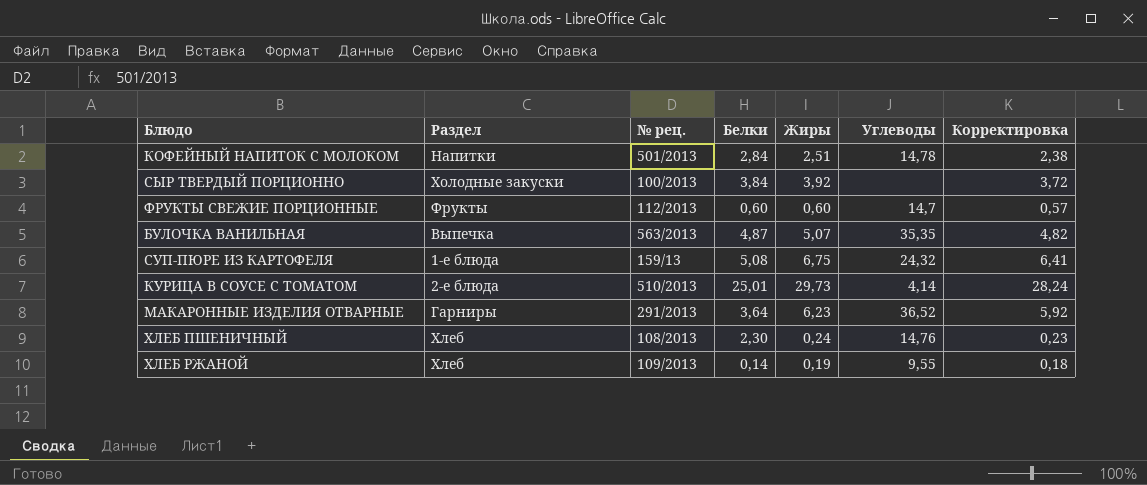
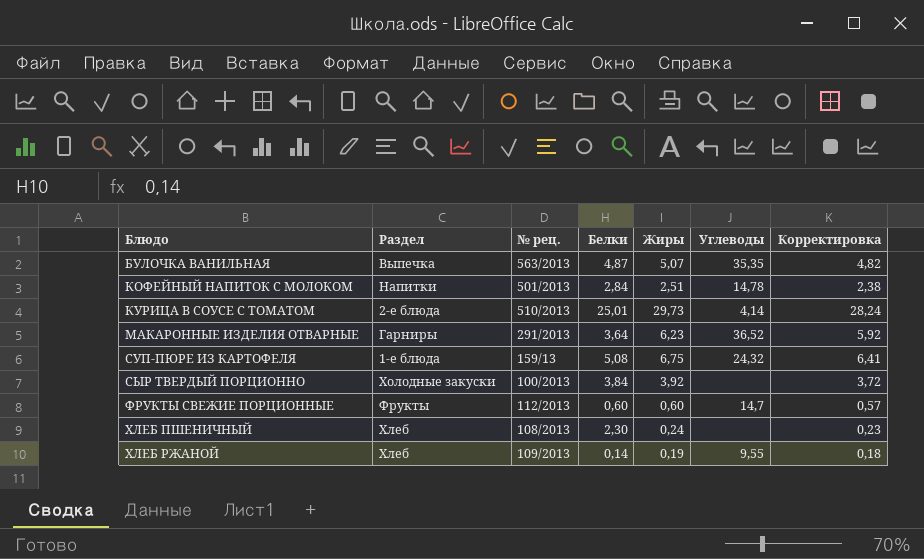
row order: none -> Блюдо ascending
ХЛЕБ ПШЕНИЧНЫЙ | Углеводы: 14,76 -> none

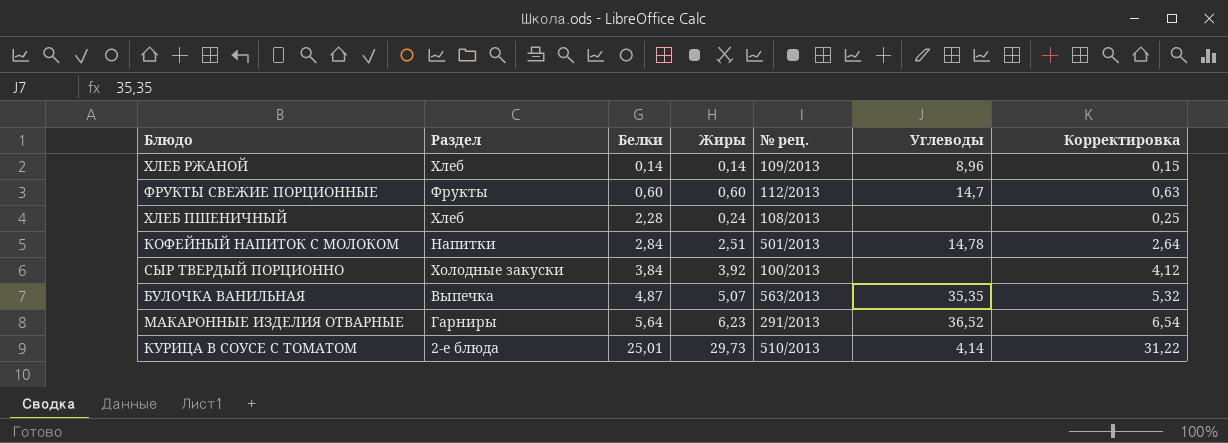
row order: Блюдо ascending -> Белки ascending
column № рец. | position: 3 -> 5
column Корректировка | formula: [Жиры] * 0,95 -> [Жиры] * 1,05
row СУП-ПЮРЕ ИЗ КАРТОФЕЛЯ: 1-е блюда | 159/13 | 5,08 | 6,75 | 24,32 | 6,41 -> none
ХЛЕБ РЖАНОЙ | Жиры: 0,19 -> 0,14
ХЛЕБ РЖАНОЙ | Углеводы: 9,55 -> 8,96
ХЛЕБ ПШЕНИЧНЫЙ | Белки: 2,30 -> 2,28
МАКАРОННЫЕ ИЗДЕЛИЯ ОТВАРНЫЕ | Белки: 3,64 -> 5,64

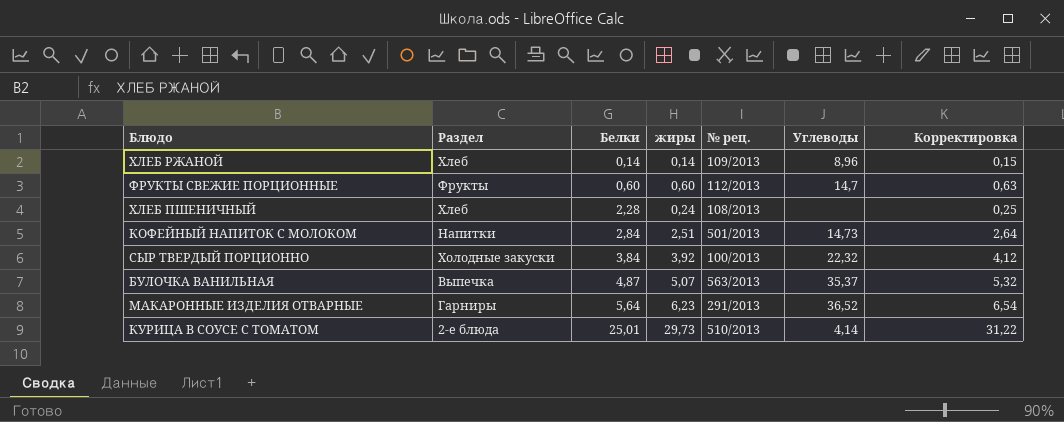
column name: Жиры -> жиры
КОФЕЙНЫЙ НАПИТОК С МОЛОКОМ | Углеводы: 14,78 -> 14,73
СЫР ТВЕРДЫЙ ПОРЦИОННО | Углеводы: none -> 22,32
БУЛОЧКА ВАНИЛЬНАЯ | Углеводы: 35,35 -> 35,37

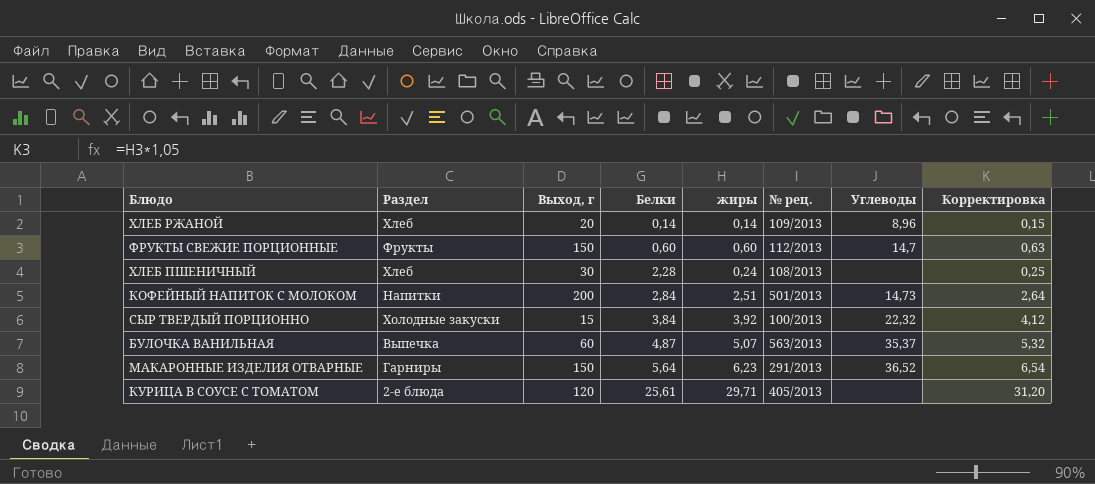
column Выход, г | position: none -> 3
КУРИЦА В СОУСЕ С ТОМАТОМ | Белки: 25,01 -> 25,61
КУРИЦА В СОУСЕ С ТОМАТОМ | жиры: 29,73 -> 29,71
КУРИЦА В СОУСЕ С ТОМАТОМ | № рец.: 510/2013 -> 405/2013
КУРИЦА В СОУСЕ С ТОМАТОМ | Углеводы: 4,14 -> none
КУРИЦА В СОУСЕ С ТОМАТОМ | Корректировка: 31,22 -> 31,20

